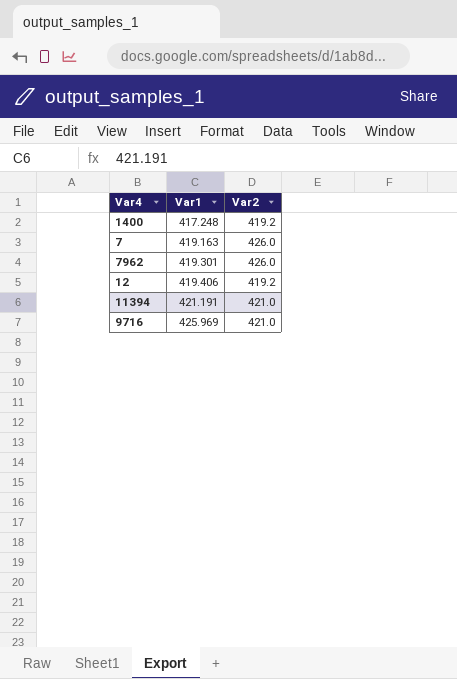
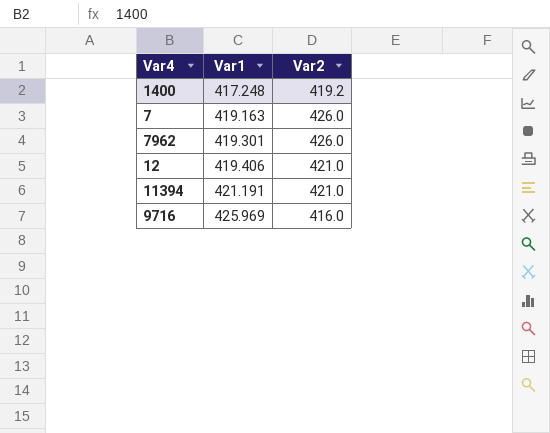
12 | Var2: 419.2 -> 421.0
9716 | Var2: 421.0 -> 416.0

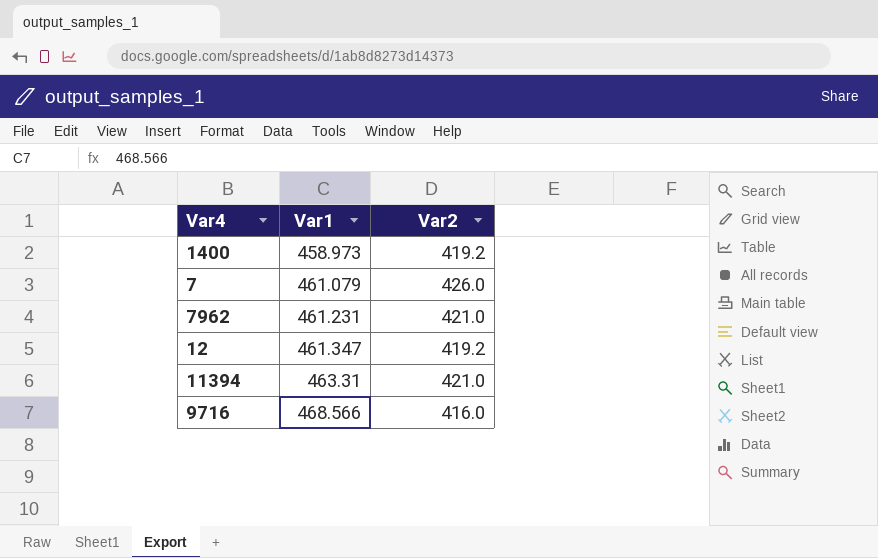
1400 | Var1: 417.248 -> 458.973
7 | Var1: 419.163 -> 461.079
7962 | Var1: 419.301 -> 461.231
7962 | Var2: 426.0 -> 421.0
12 | Var1: 419.406 -> 461.347
12 | Var2: 421.0 -> 419.2
11394 | Var1: 421.191 -> 463.31
9716 | Var1: 425.969 -> 468.566

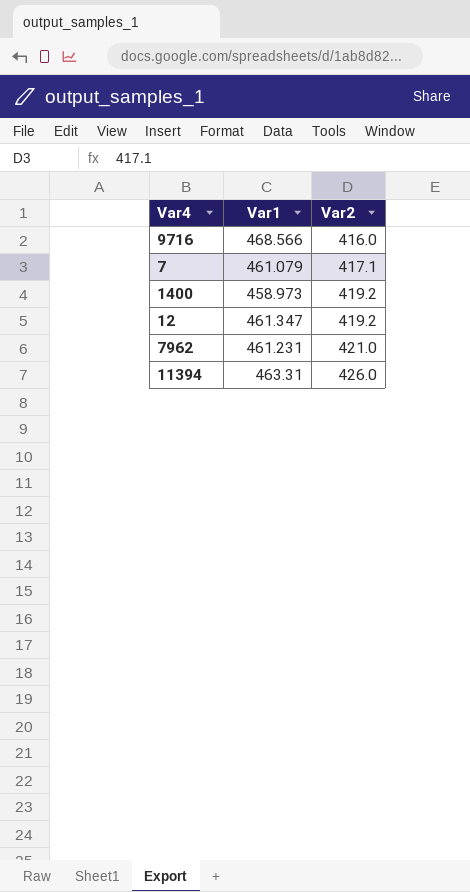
row order: Var1 ascending -> Var2 ascending
7 | Var2: 426.0 -> 417.1
11394 | Var2: 421.0 -> 426.0

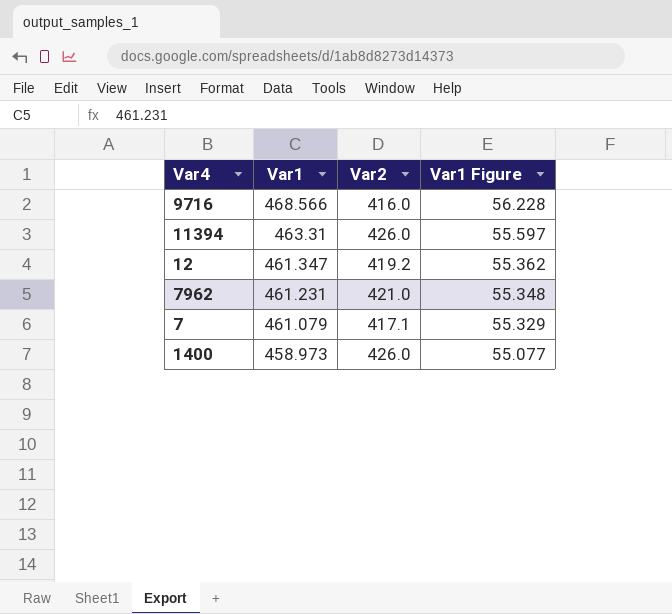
row order: Var2 ascending -> Var1 descending
column Var1 Figure | formula: none -> [Var1] * 0.12
1400 | Var2: 419.2 -> 426.0

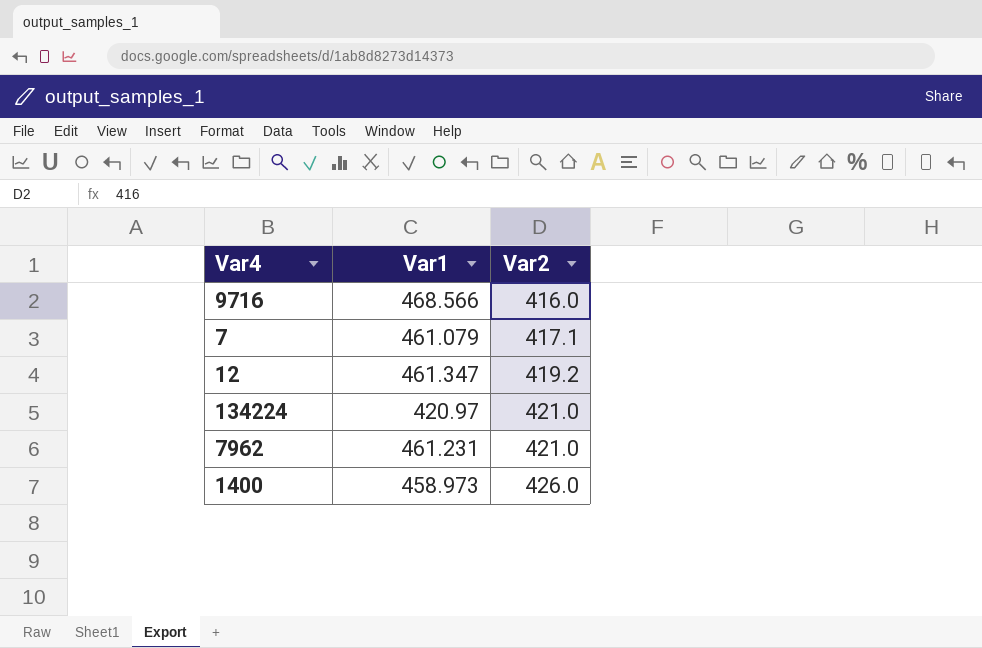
row order: Var1 descending -> Var2 ascending
column Var1 Figure | formula: [Var1] * 0.12 -> none
row 11394: 463.31 | 426.0 | 55.597 -> none
row 134224: none -> 420.97 | 421.0

